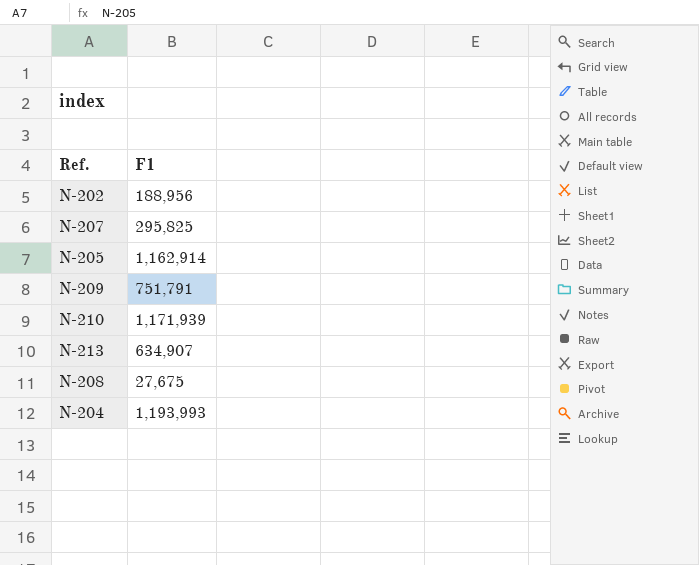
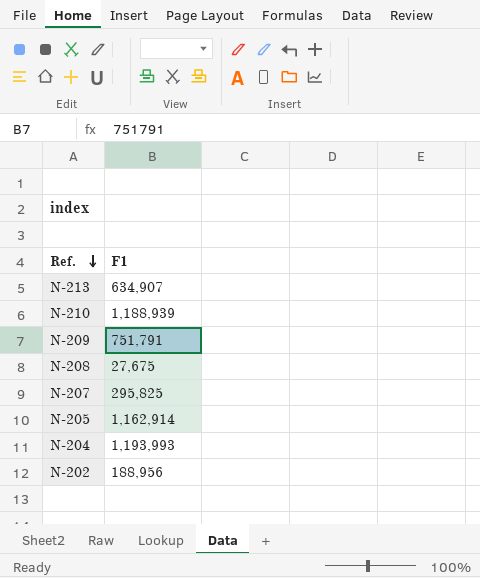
row order: none -> Ref. descending
N-210 | F1: 1,171,939 -> 1,188,939

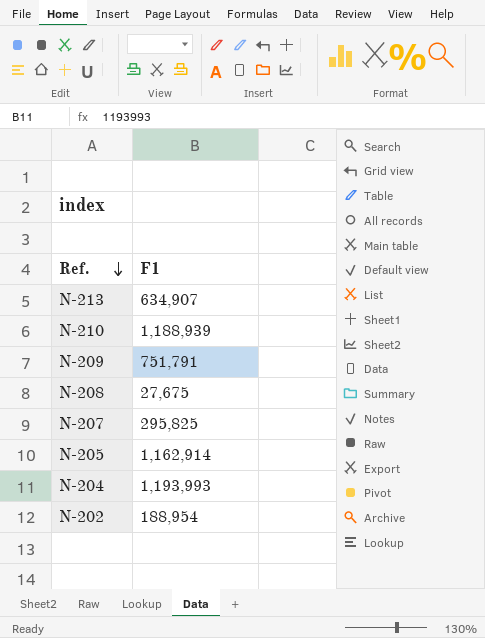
N-202 | F1: 188,956 -> 188,954

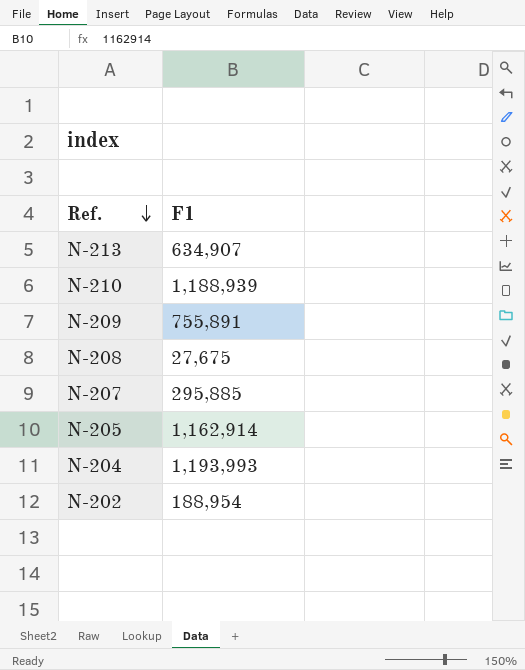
N-209 | F1: 751,791 -> 755,891
N-207 | F1: 295,825 -> 295,885

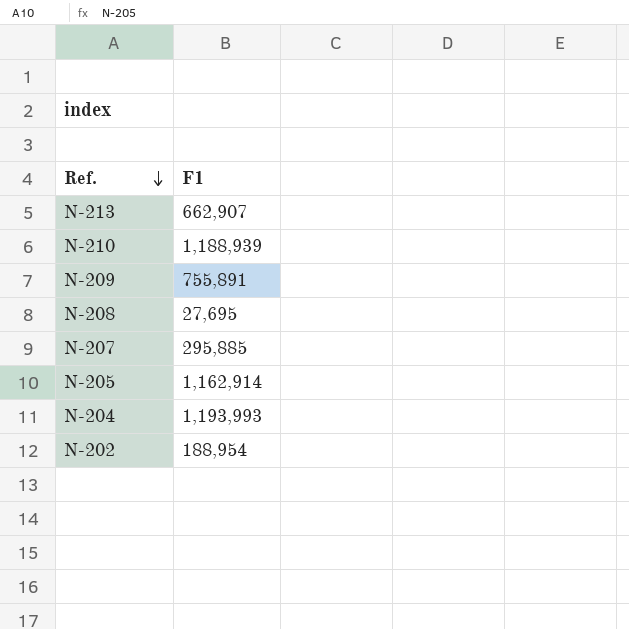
N-213 | F1: 634,907 -> 662,907
N-208 | F1: 27,675 -> 27,695

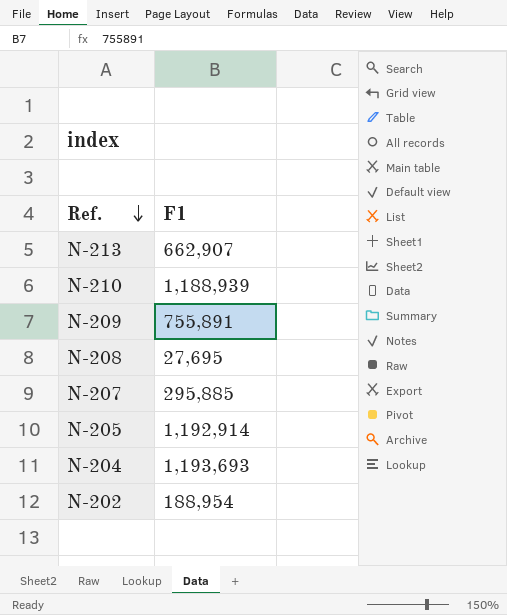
N-205 | F1: 1,162,914 -> 1,192,914
N-204 | F1: 1,193,993 -> 1,193,693

